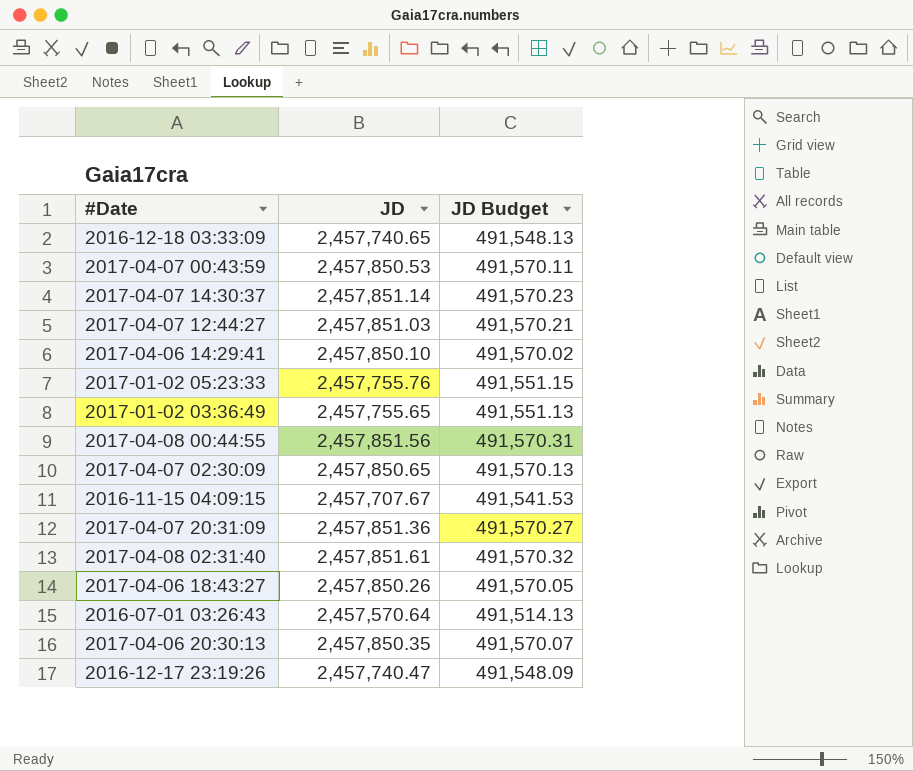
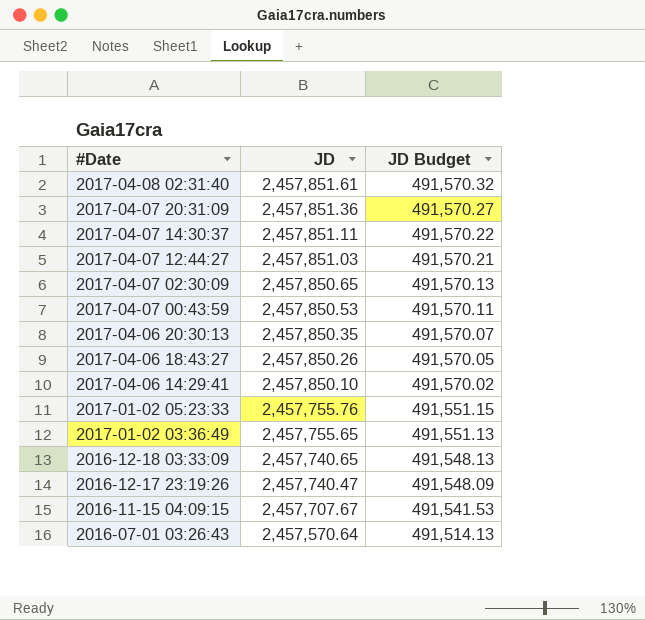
row order: none -> #Date descending
row 2017-04-08 00:44:55: 2,457,851.56 | 491,570.31 -> none
2017-04-07 14:30:37 | JD: 2,457,851.14 -> 2,457,851.11
2017-04-07 14:30:37 | JD Budget: 491,570.23 -> 491,570.22

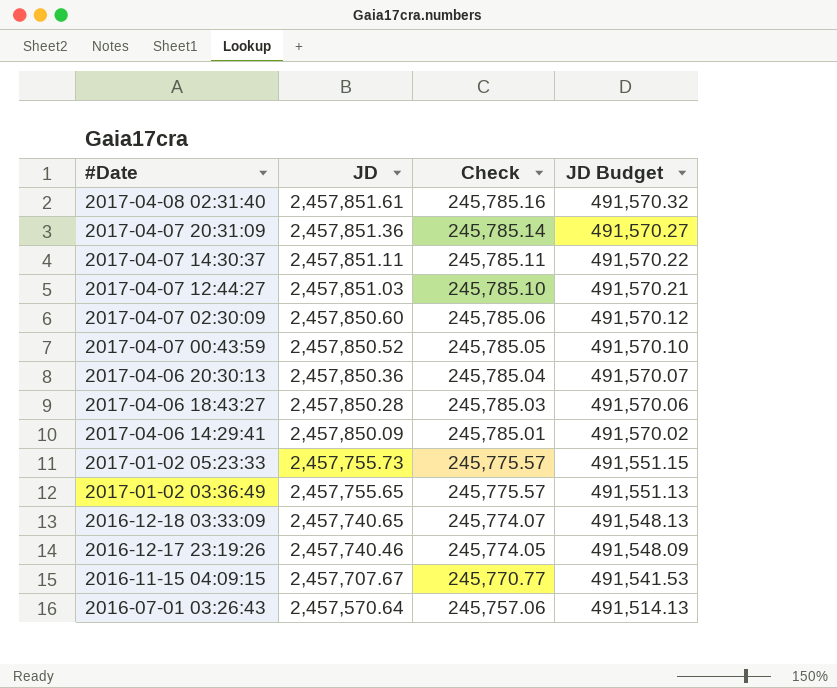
column Check | formula: none -> [JD] * 0.1
2017-04-07 02:30:09 | JD: 2,457,850.65 -> 2,457,850.60
2017-04-07 02:30:09 | JD Budget: 491,570.13 -> 491,570.12
2017-04-07 00:43:59 | JD: 2,457,850.53 -> 2,457,850.52
2017-04-07 00:43:59 | JD Budget: 491,570.11 -> 491,570.10
2017-04-06 20:30:13 | JD: 2,457,850.35 -> 2,457,850.36
2017-04-06 18:43:27 | JD: 2,457,850.26 -> 2,457,850.28
2017-04-06 18:43:27 | JD Budget: 491,570.05 -> 491,570.06
2017-04-06 14:29:41 | JD: 2,457,850.10 -> 2,457,850.09
2017-01-02 05:23:33 | JD: 2,457,755.76 -> 2,457,755.73
2016-12-17 23:19:26 | JD: 2,457,740.47 -> 2,457,740.46

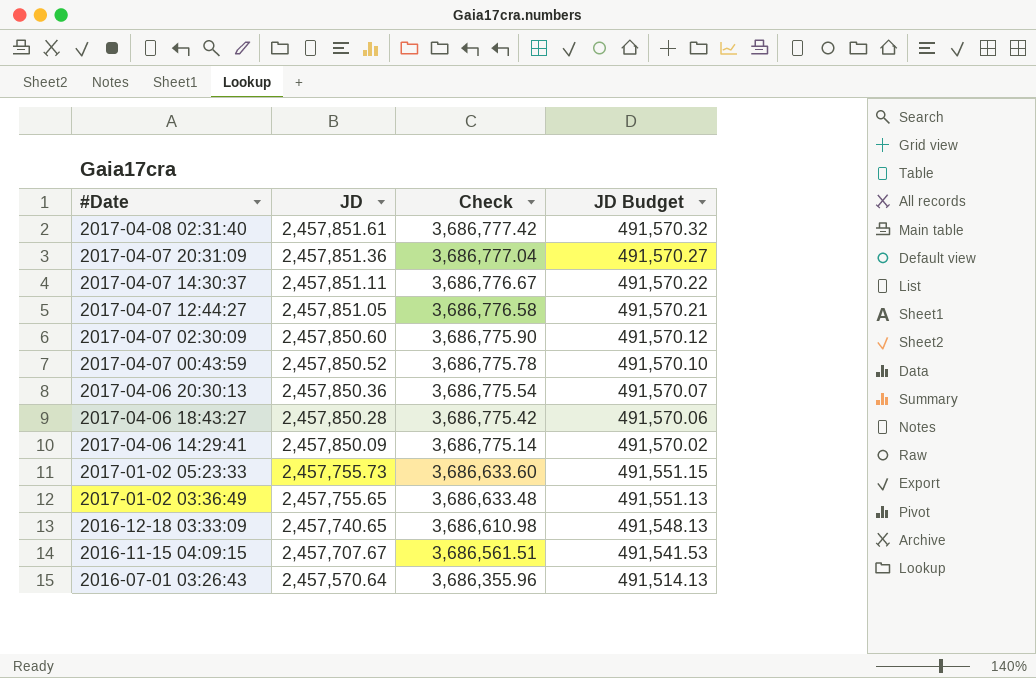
column Check | formula: [JD] * 0.1 -> [JD] * 1.5
row 2016-12-17 23:19:26: 2,457,740.46 | 245,774.05 | 491,548.09 -> none
2017-04-07 12:44:27 | JD: 2,457,851.03 -> 2,457,851.05

